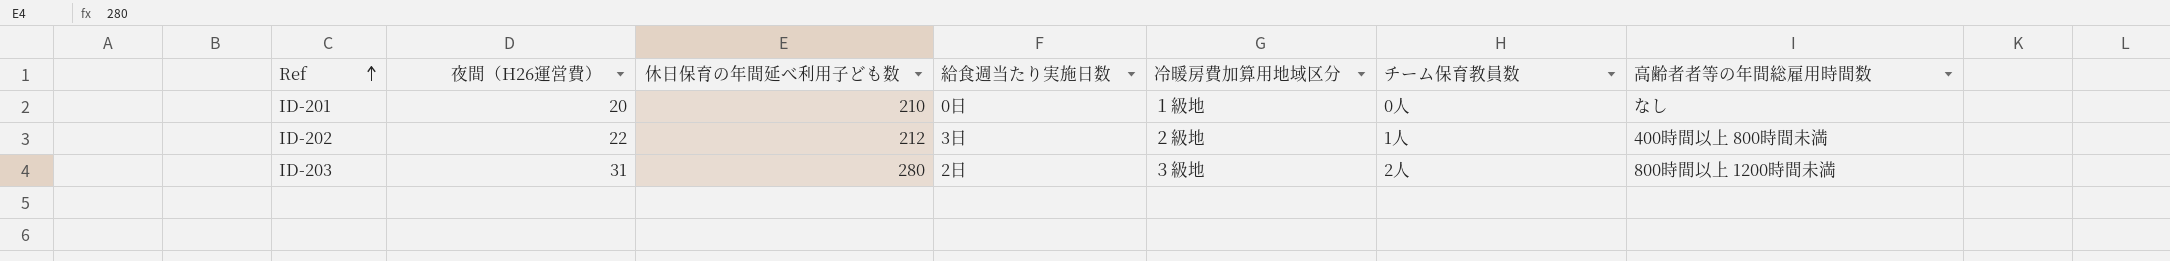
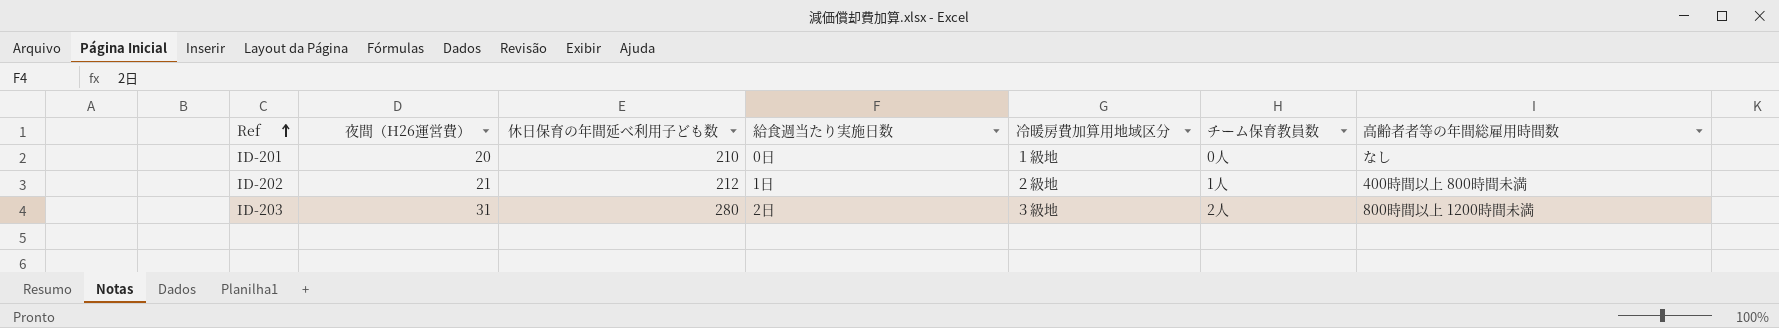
ID-202 | 夜間（H26運営費）: 22 -> 21
ID-202 | 給食週当たり実施日数: 3日 -> 1日

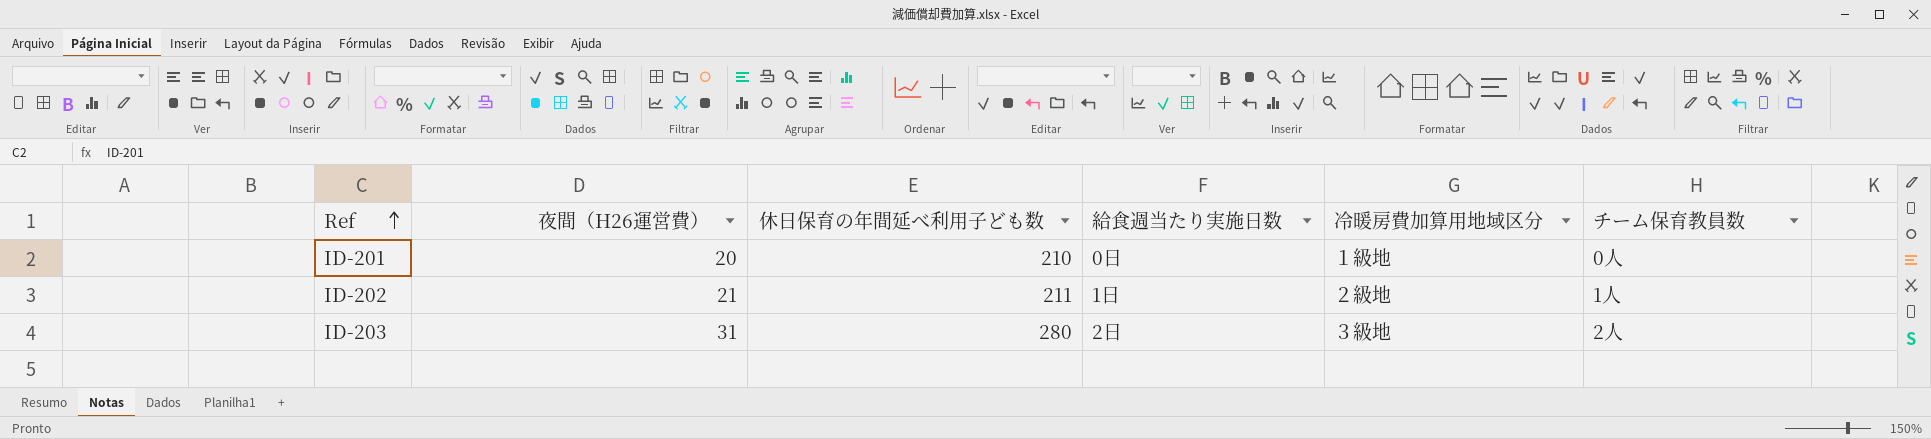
column 高齢者者等の年間総雇用時間数 | position: 7 -> none
ID-202 | 休日保育の年間延べ利用子ども数: 212 -> 211

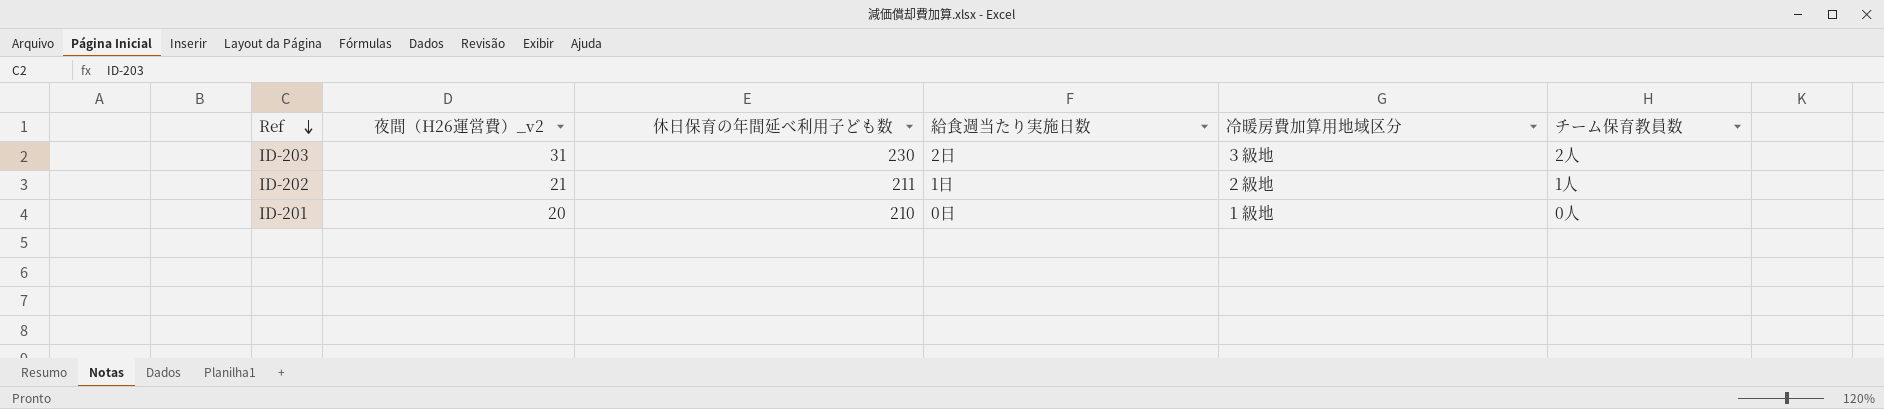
row order: Ref ascending -> Ref descending
column name: 夜間（H26運営費） -> 夜間（H26運営費）_v2
ID-203 | 休日保育の年間延べ利用子ども数: 280 -> 230

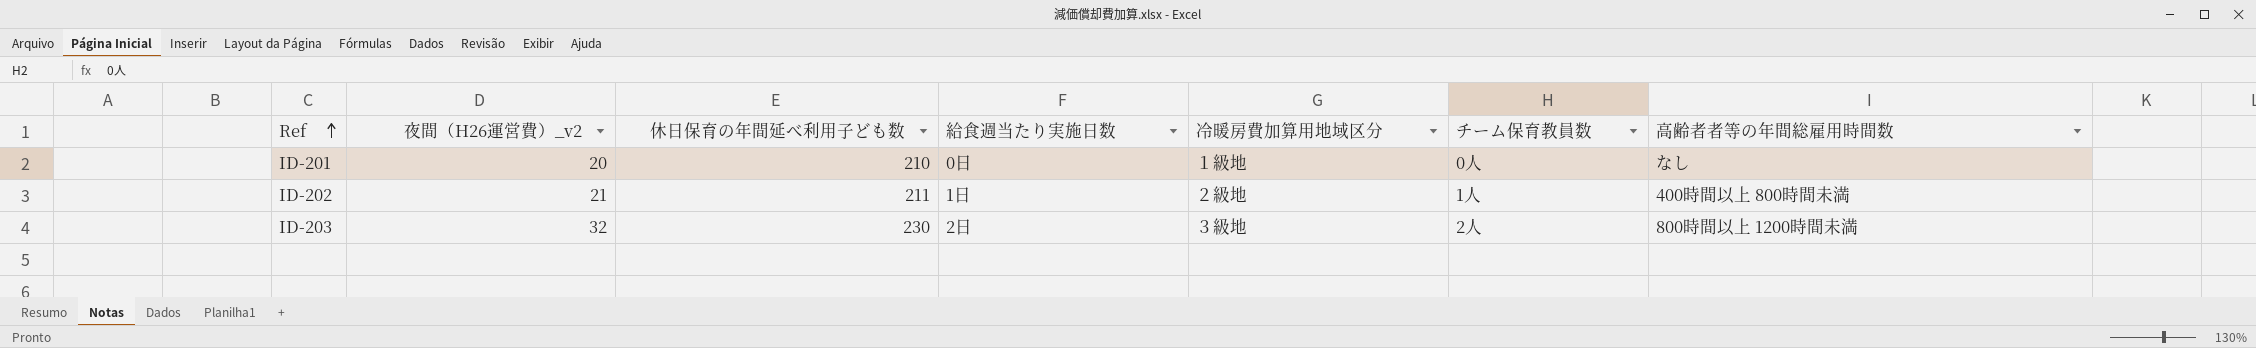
row order: Ref descending -> Ref ascending
column 高齢者者等の年間総雇用時間数 | position: none -> 7
ID-203 | 夜間（H26運営費）_v2: 31 -> 32

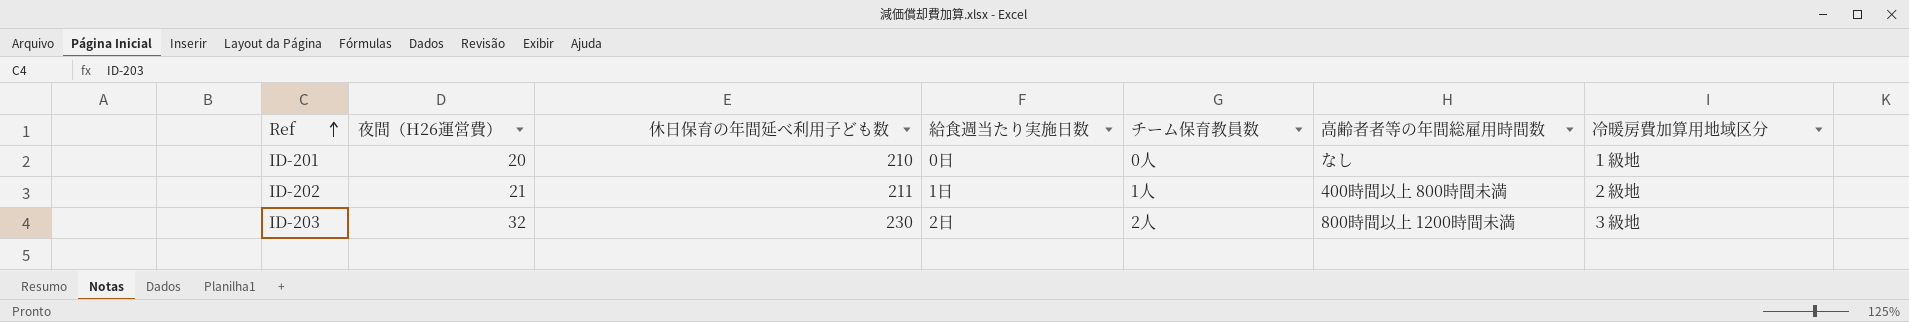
column name: 夜間（H26運営費）_v2 -> 夜間（H26運営費）
column 冷暖房費加算用地域区分 | position: 5 -> 7

